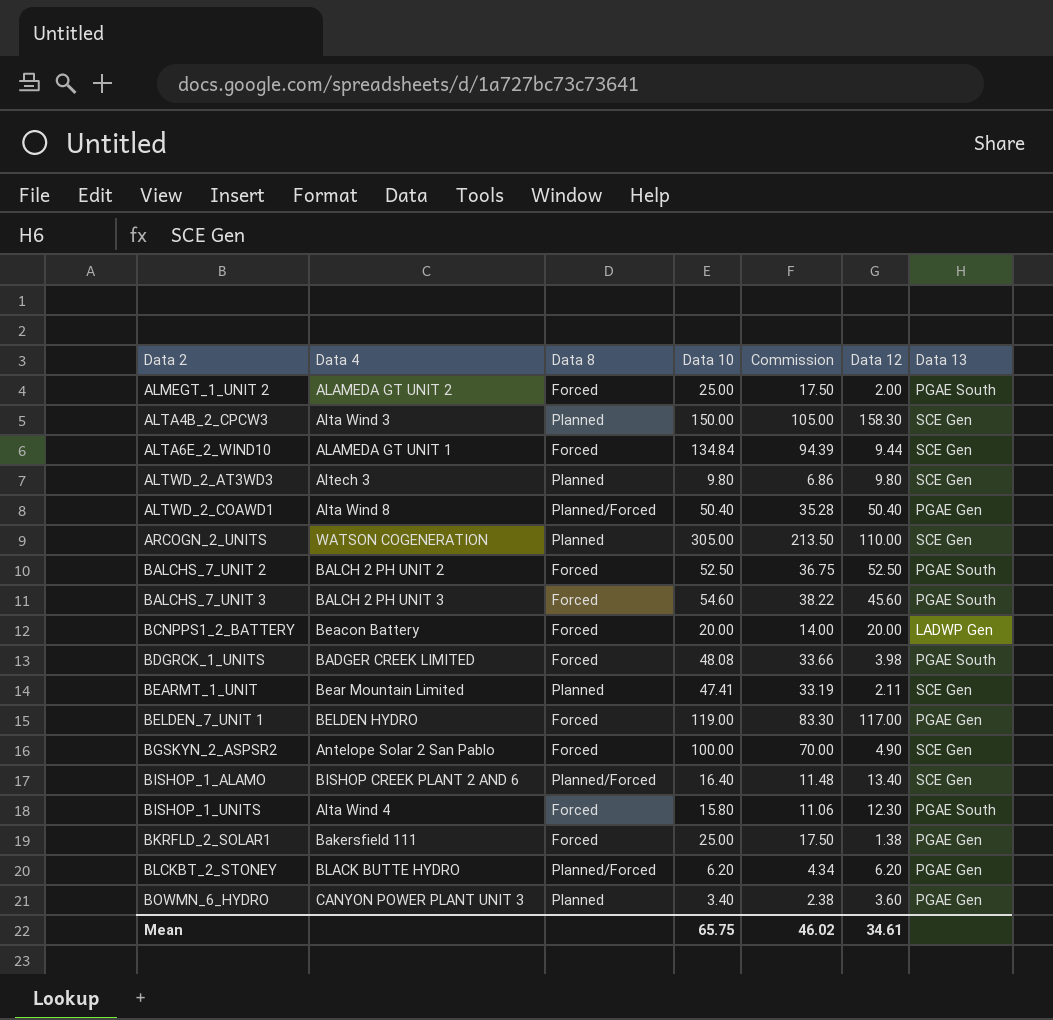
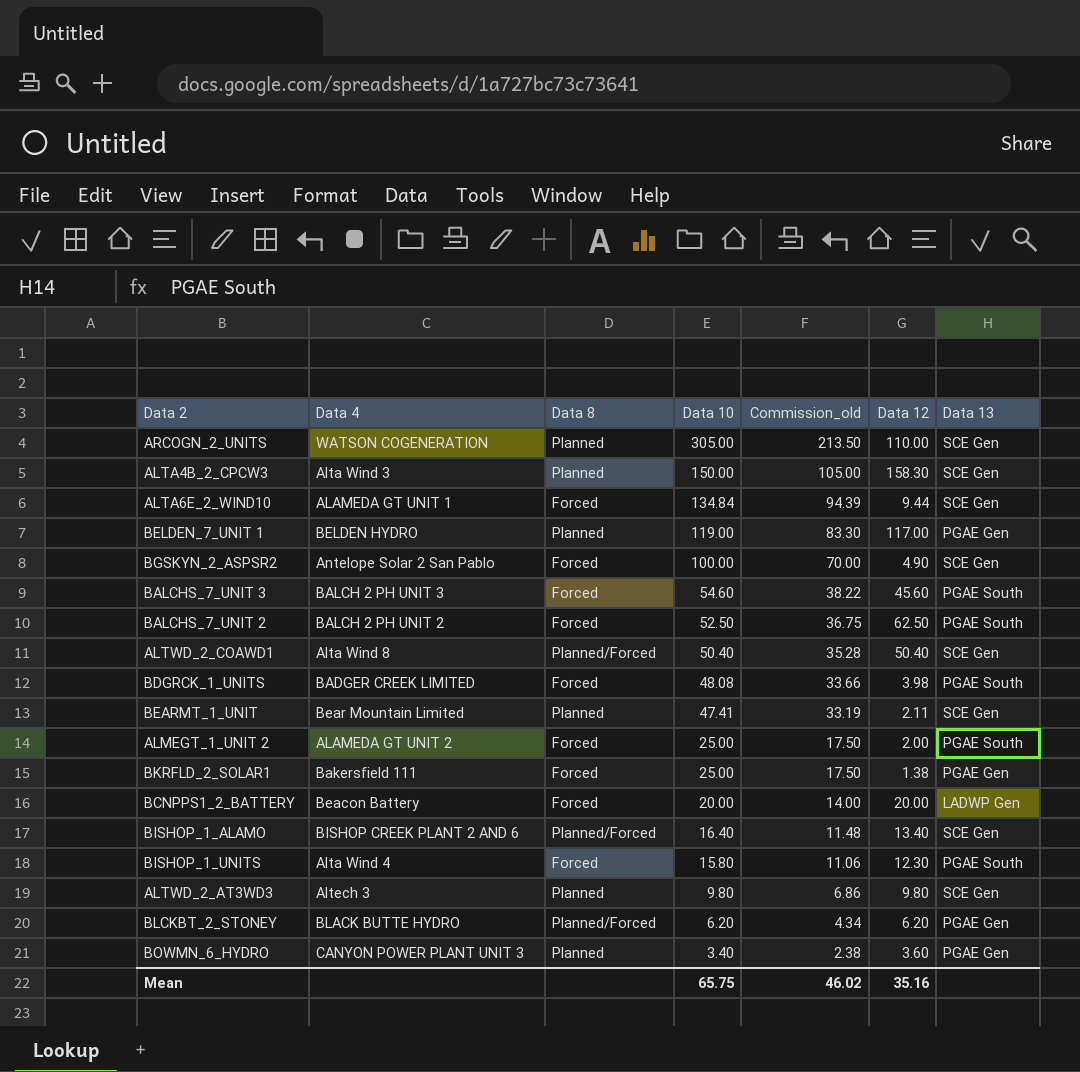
row order: Data 2 ascending -> Data 10 descending
column name: Commission -> Commission_old
BELDEN_7_UNIT 1 | Data 8: Forced -> Planned
BALCHS_7_UNIT 2 | Data 12: 52.50 -> 62.50
ALTWD_2_COAWD1 | Data 13: PGAE Gen -> SCE Gen
Mean | Data 12: 34.61 -> 35.16

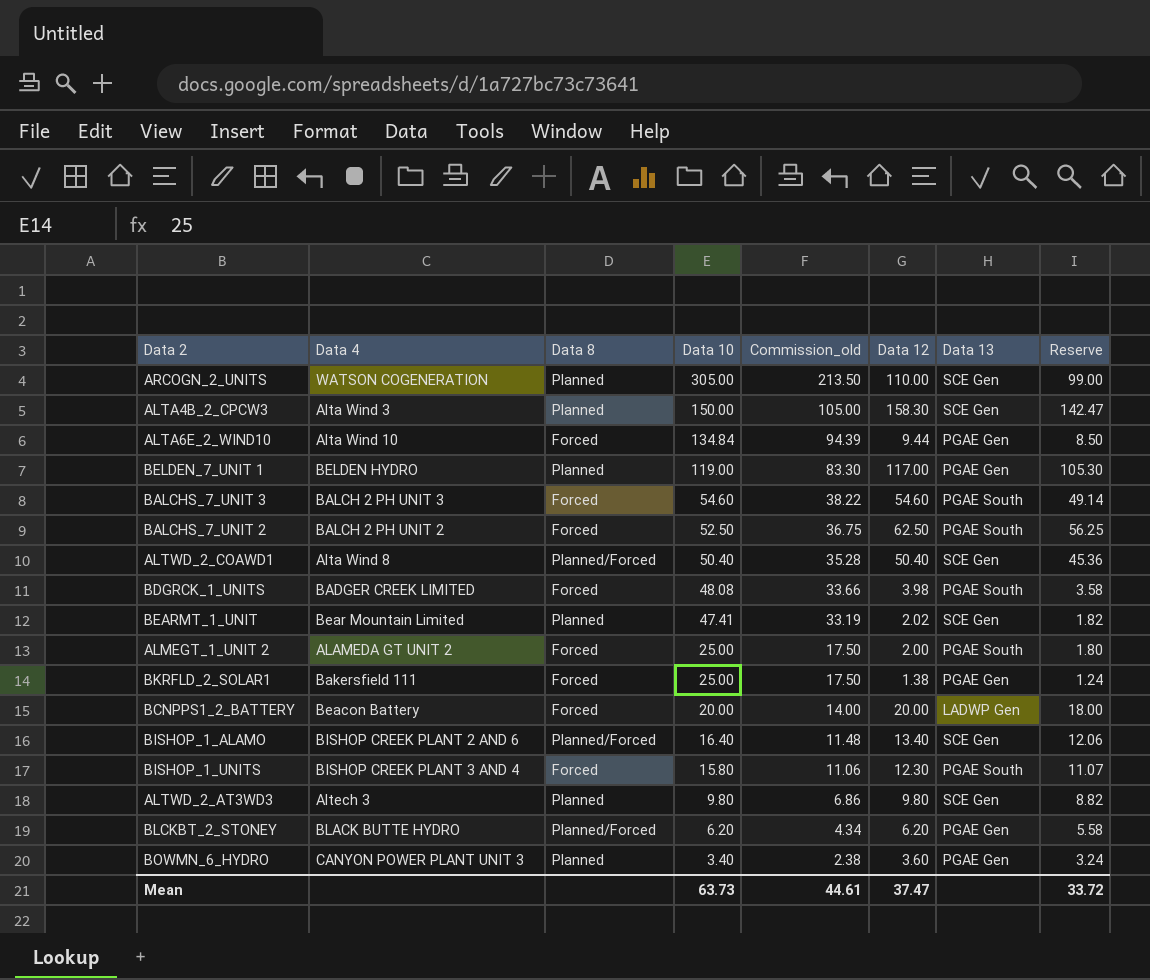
column Reserve | formula: none -> [Data 12] * 0.9
row BGSKYN_2_ASPSR2: Antelope Solar 2 San Pablo | Forced | 100.00 | 70.00 | 4.90 | SCE Gen -> none
ALTA6E_2_WIND10 | Data 4: ALAMEDA GT UNIT 1 -> Alta Wind 10
ALTA6E_2_WIND10 | Data 13: SCE Gen -> PGAE Gen
BALCHS_7_UNIT 3 | Data 12: 45.60 -> 54.60
BEARMT_1_UNIT | Data 12: 2.11 -> 2.02
BISHOP_1_UNITS | Data 4: Alta Wind 4 -> BISHOP CREEK PLANT 3 AND 4
Mean | Data 10: 65.75 -> 63.73
Mean | Commission_old: 46.02 -> 44.61
Mean | Data 12: 35.16 -> 37.47

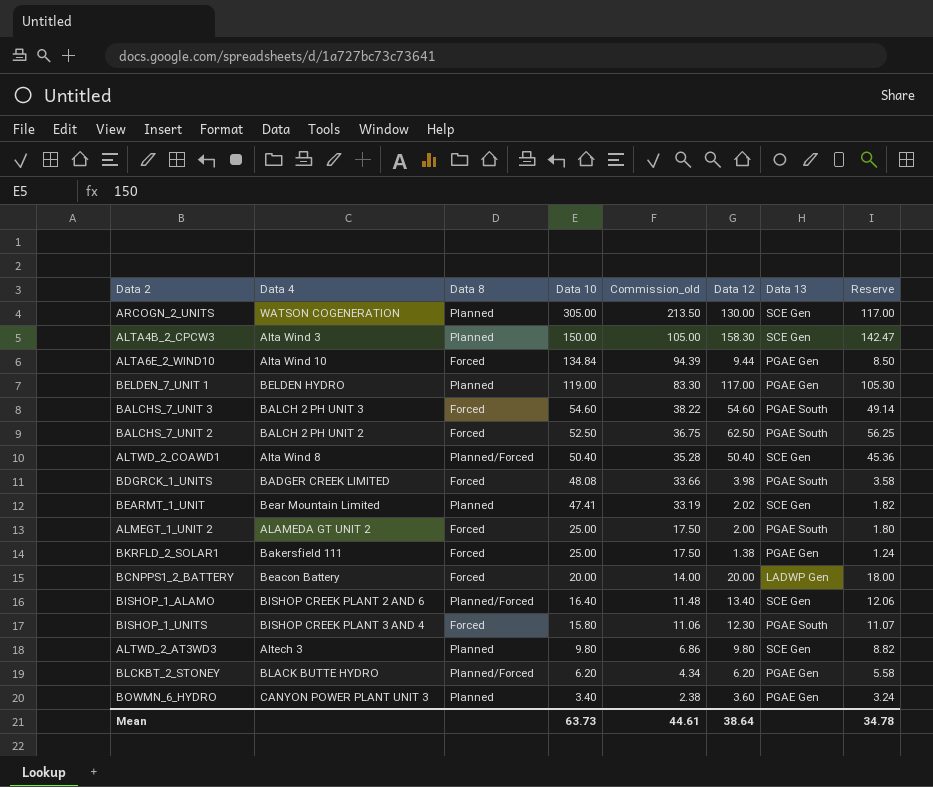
ARCOGN_2_UNITS | Data 12: 110.00 -> 130.00
ARCOGN_2_UNITS | Reserve: 99.00 -> 117.00
Mean | Data 12: 37.47 -> 38.64
Mean | Reserve: 33.72 -> 34.78

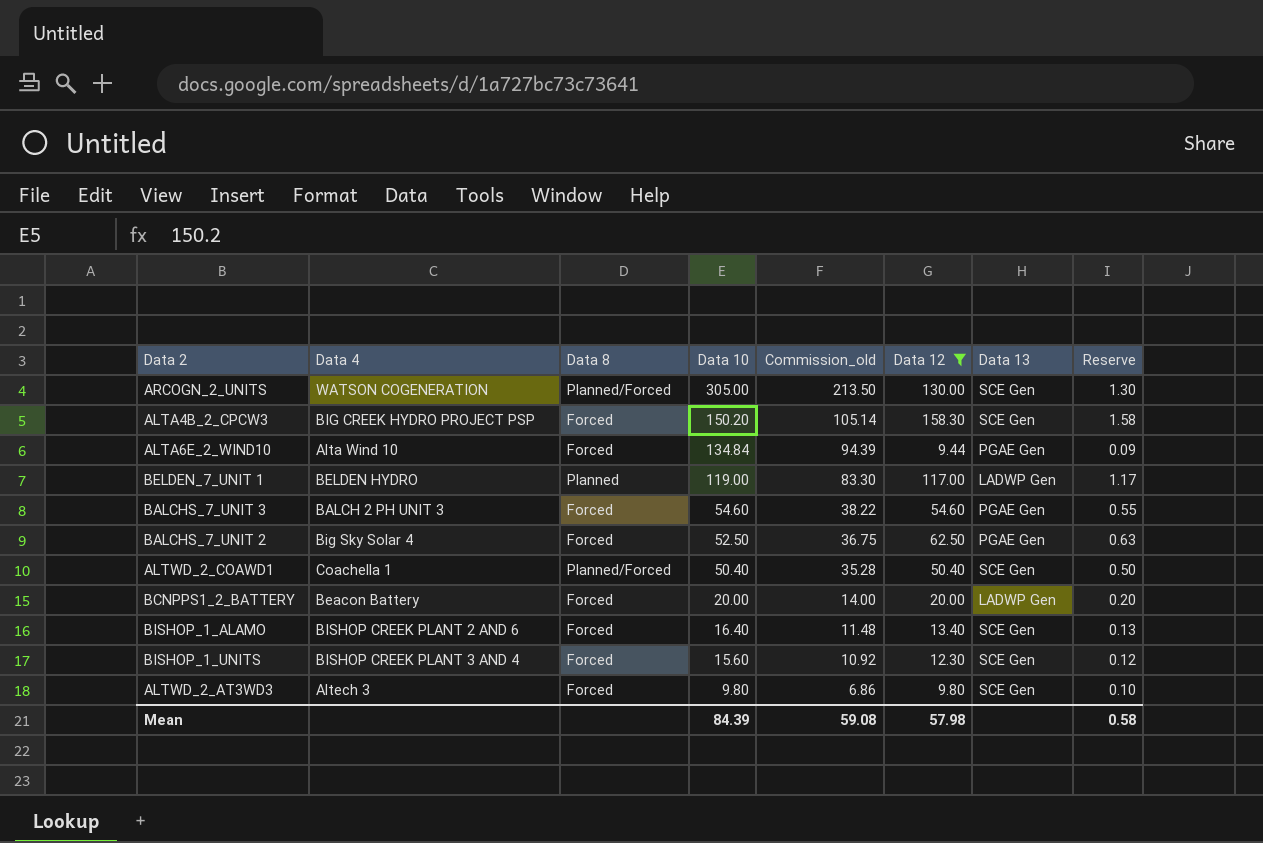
filter: none -> Data 12 >= 9.44
column Reserve | formula: [Data 12] * 0.9 -> [Data 12] * 0.01
ARCOGN_2_UNITS | Data 8: Planned -> Planned/Forced
ALTA4B_2_CPCW3 | Data 4: Alta Wind 3 -> BIG CREEK HYDRO PROJECT PSP
ALTA4B_2_CPCW3 | Data 8: Planned -> Forced
ALTA4B_2_CPCW3 | Data 10: 150.00 -> 150.20
ALTA4B_2_CPCW3 | Commission_old: 105.00 -> 105.14
BELDEN_7_UNIT 1 | Data 13: PGAE Gen -> LADWP Gen
BALCHS_7_UNIT 3 | Data 13: PGAE South -> PGAE Gen
BALCHS_7_UNIT 2 | Data 4: BALCH 2 PH UNIT 2 -> Big Sky Solar 4
BALCHS_7_UNIT 2 | Data 13: PGAE South -> PGAE Gen
ALTWD_2_COAWD1 | Data 4: Alta Wind 8 -> Coachella 1
BISHOP_1_ALAMO | Data 8: Planned/Forced -> Forced
BISHOP_1_UNITS | Data 10: 15.80 -> 15.60
BISHOP_1_UNITS | Commission_old: 11.06 -> 10.92
BISHOP_1_UNITS | Data 13: PGAE South -> SCE Gen
ALTWD_2_AT3WD3 | Data 8: Planned -> Forced
Mean | Data 10: 63.73 -> 84.39
Mean | Commission_old: 44.61 -> 59.08
Mean | Data 12: 38.64 -> 57.98
Mean | Reserve: 34.78 -> 0.58

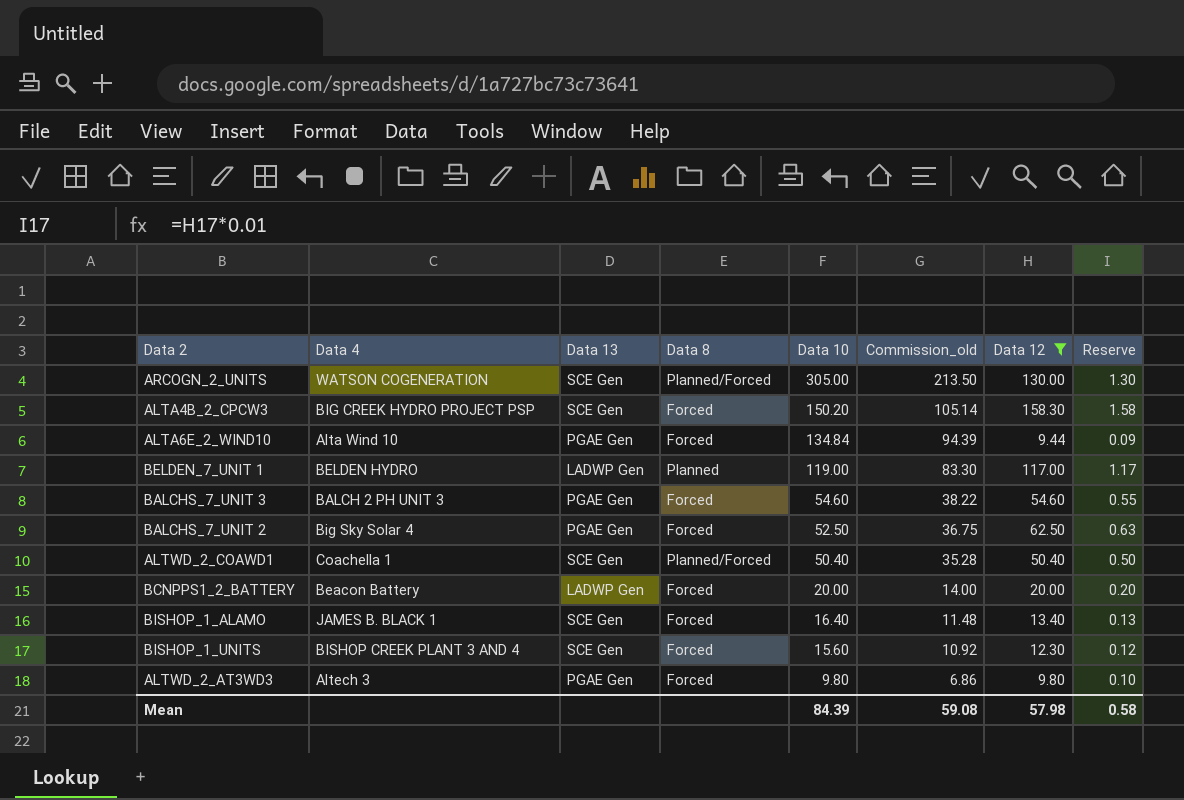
column Data 13 | position: 7 -> 3
BISHOP_1_ALAMO | Data 4: BISHOP CREEK PLANT 2 AND 6 -> JAMES B. BLACK 1
ALTWD_2_AT3WD3 | Data 13: SCE Gen -> PGAE Gen

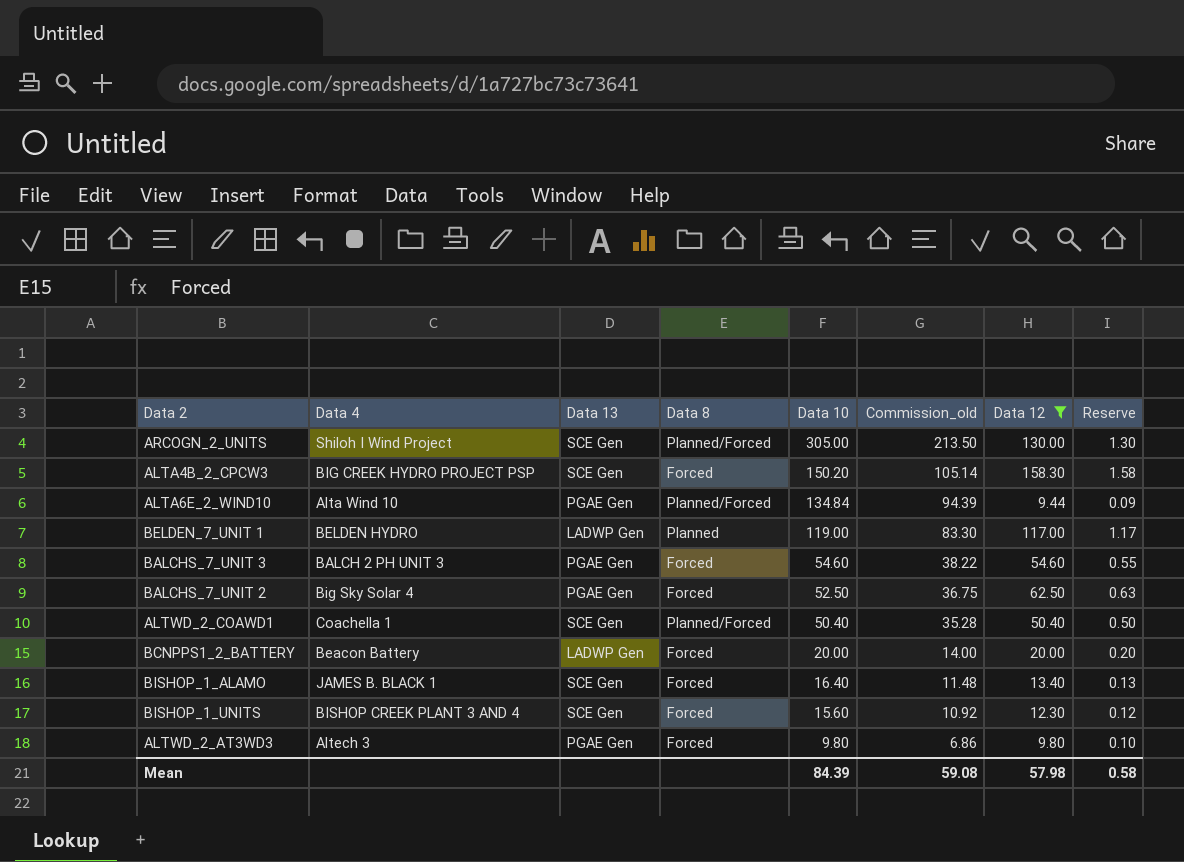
ARCOGN_2_UNITS | Data 4: WATSON COGENERATION -> Shiloh I Wind Project
ALTA6E_2_WIND10 | Data 8: Forced -> Planned/Forced

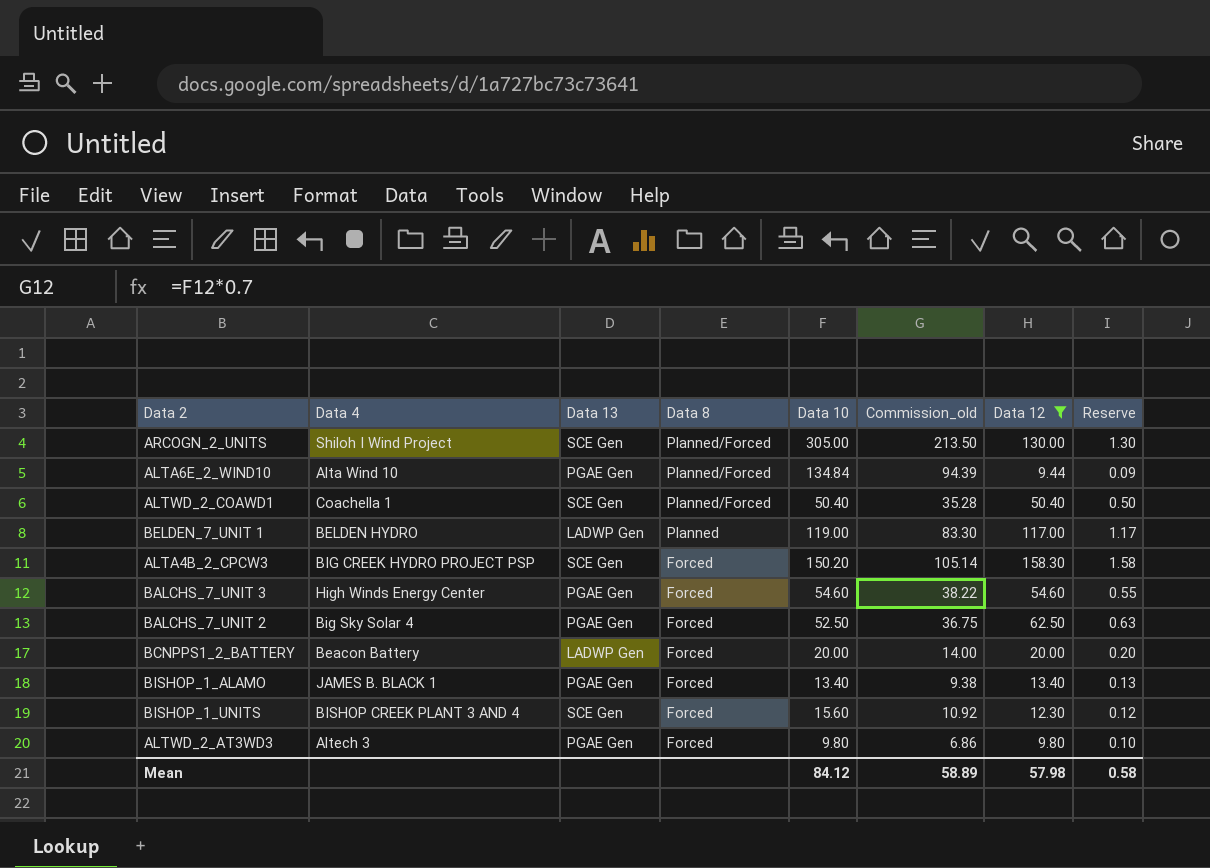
row order: Data 10 descending -> Data 8 descending
BALCHS_7_UNIT 3 | Data 4: BALCH 2 PH UNIT 3 -> High Winds Energy Center
BISHOP_1_ALAMO | Data 13: SCE Gen -> PGAE Gen
BISHOP_1_ALAMO | Data 10: 16.40 -> 13.40
BISHOP_1_ALAMO | Commission_old: 11.48 -> 9.38
Mean | Data 10: 84.39 -> 84.12
Mean | Commission_old: 59.08 -> 58.89

